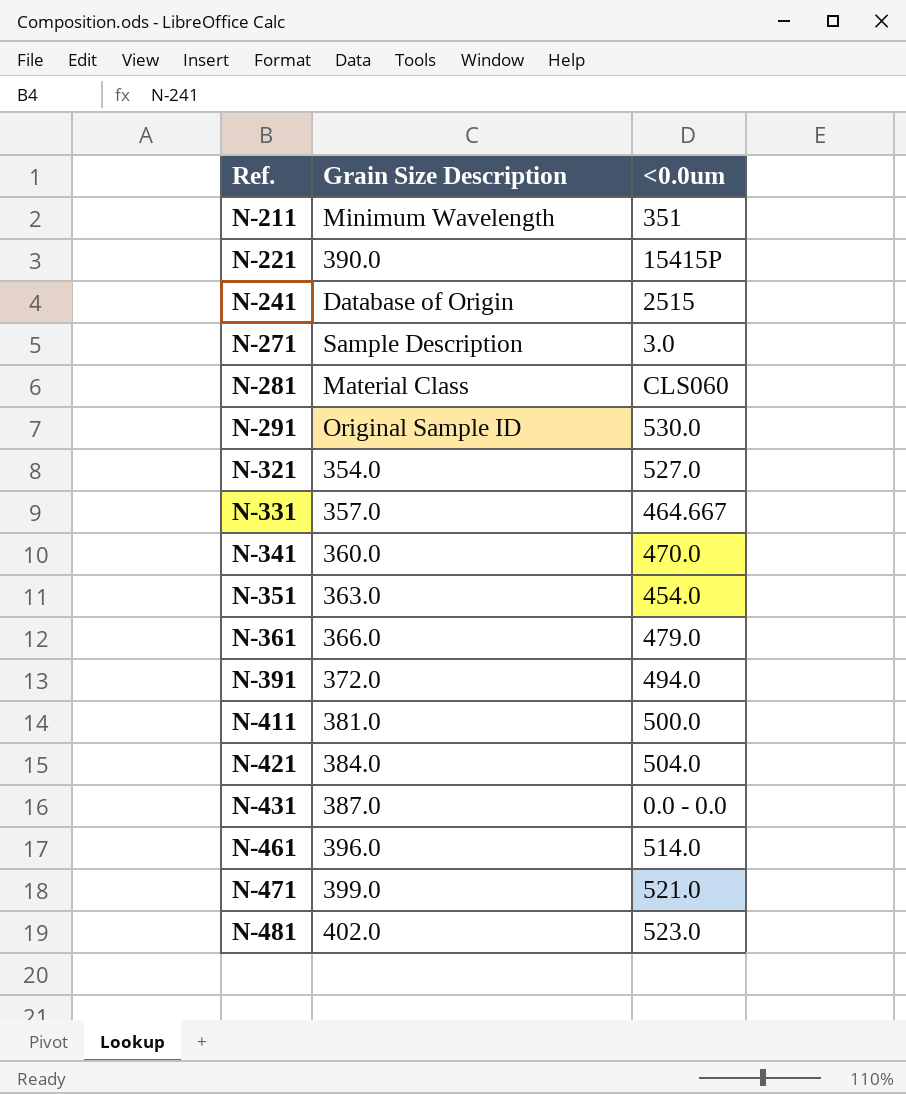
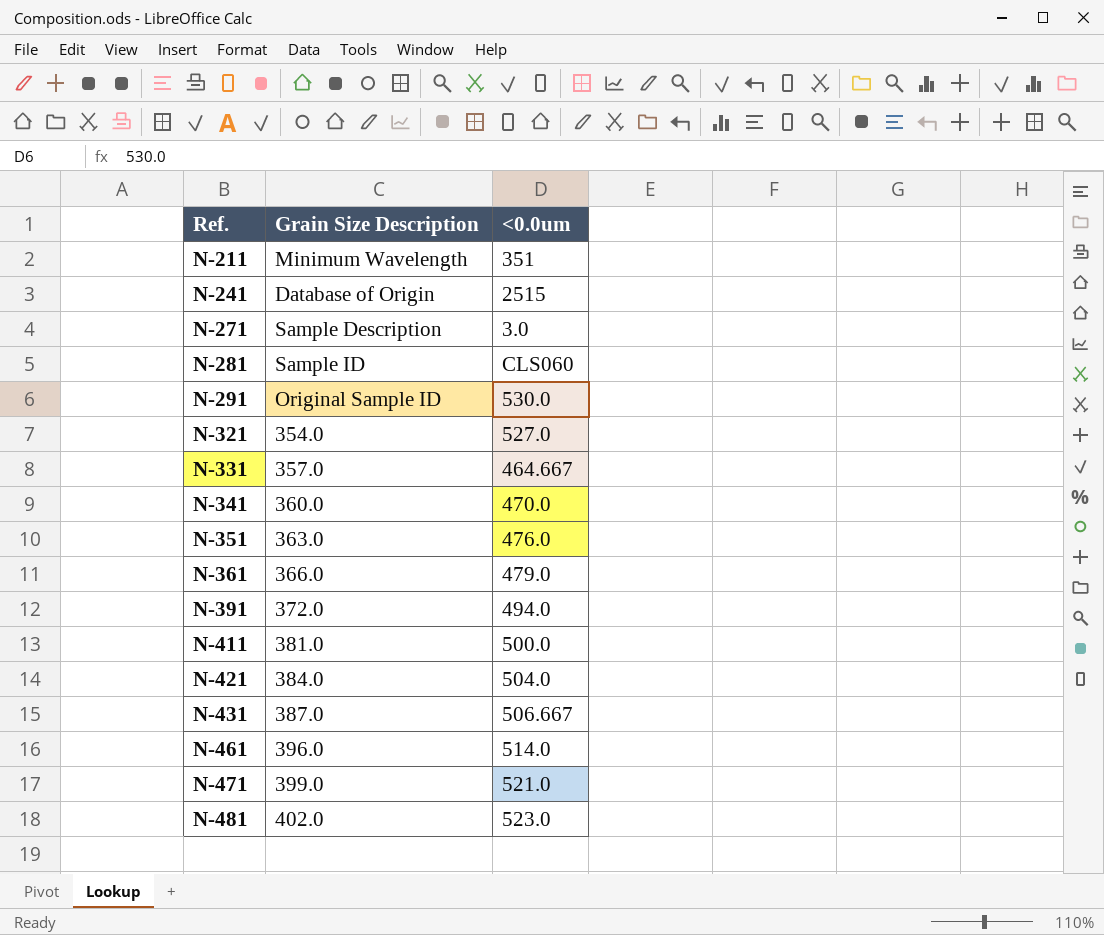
row N-221: 390.0 | 15415P -> none
N-281 | Grain Size Description: Material Class -> Sample ID
N-351 | <0.0um: 454.0 -> 476.0
N-431 | <0.0um: 0.0 - 0.0 -> 506.667

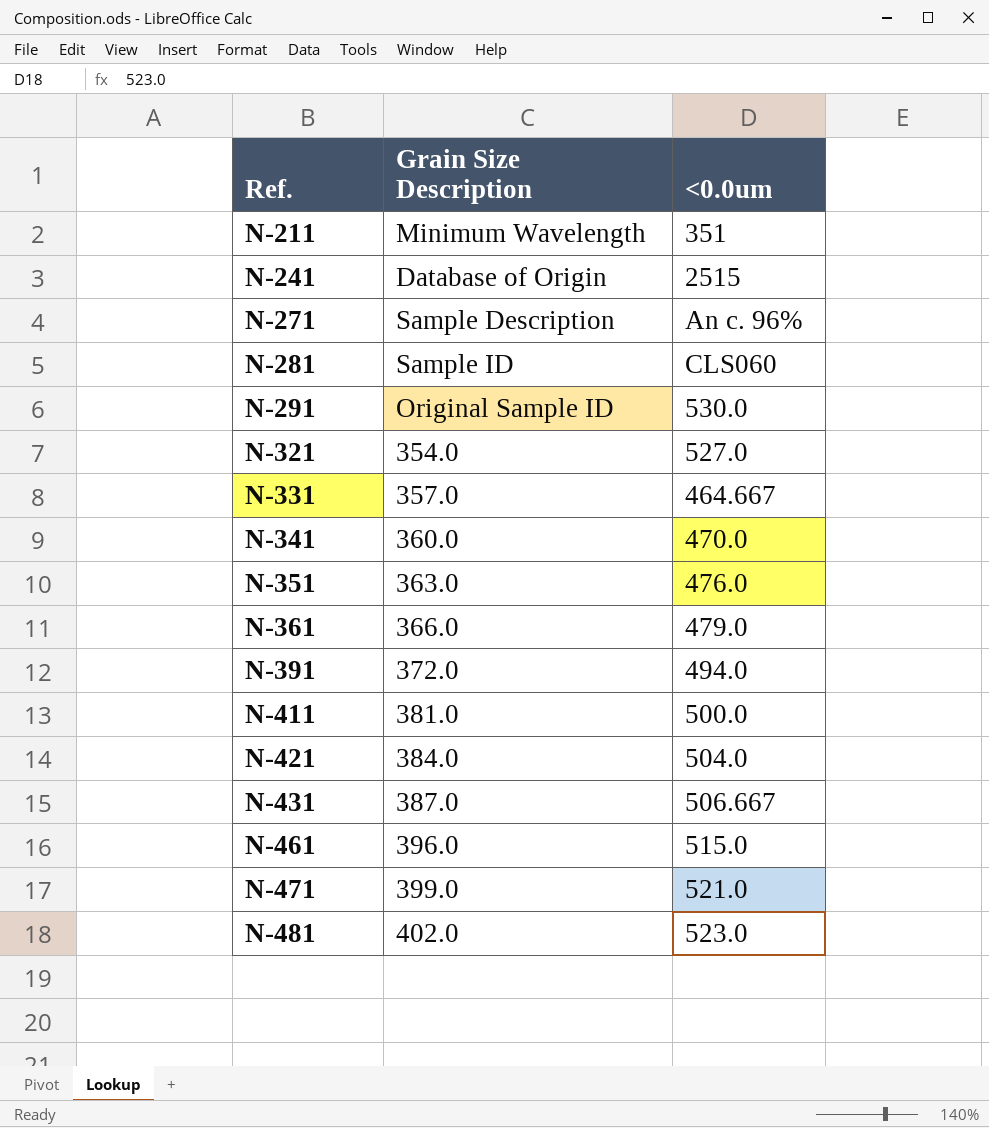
N-271 | <0.0um: 3.0 -> An c. 96%
N-461 | <0.0um: 514.0 -> 515.0

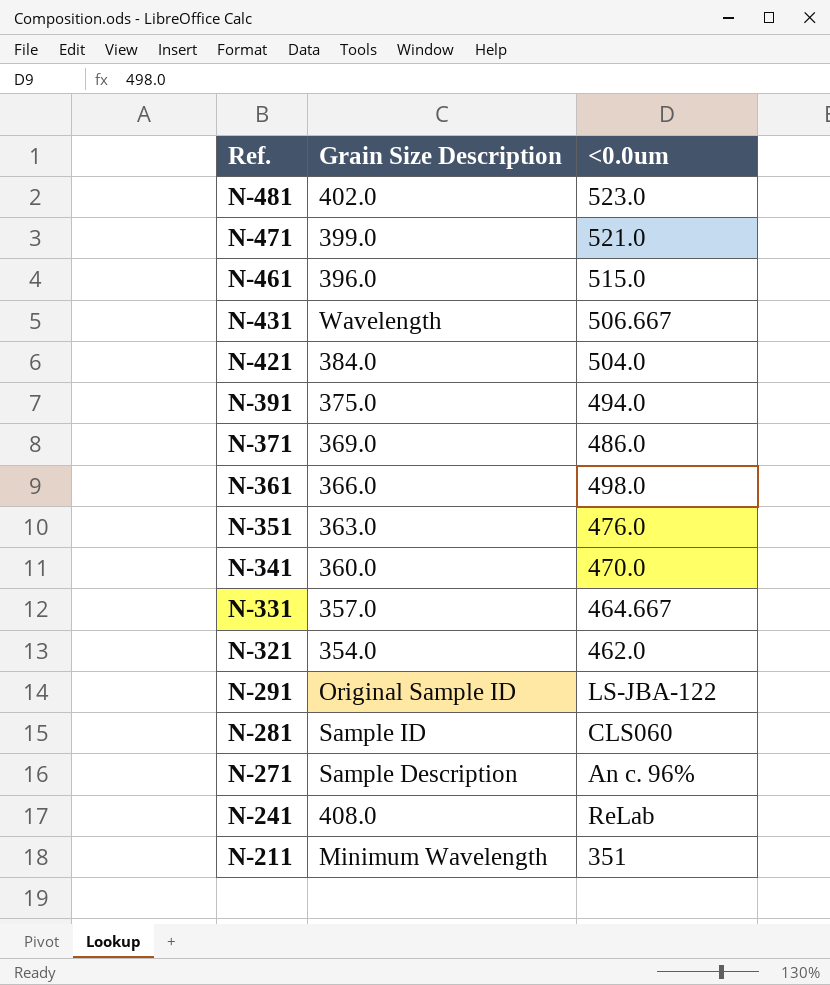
row order: Ref. ascending -> Ref. descending
row N-411: 381.0 | 500.0 -> none
N-431 | Grain Size Description: 387.0 -> Wavelength
N-391 | Grain Size Description: 372.0 -> 375.0
row N-371: none -> 369.0 | 486.0
N-361 | <0.0um: 479.0 -> 498.0
N-321 | <0.0um: 527.0 -> 462.0
N-291 | <0.0um: 530.0 -> LS-JBA-122
N-241 | Grain Size Description: Database of Origin -> 408.0
N-241 | <0.0um: 2515 -> ReLab

